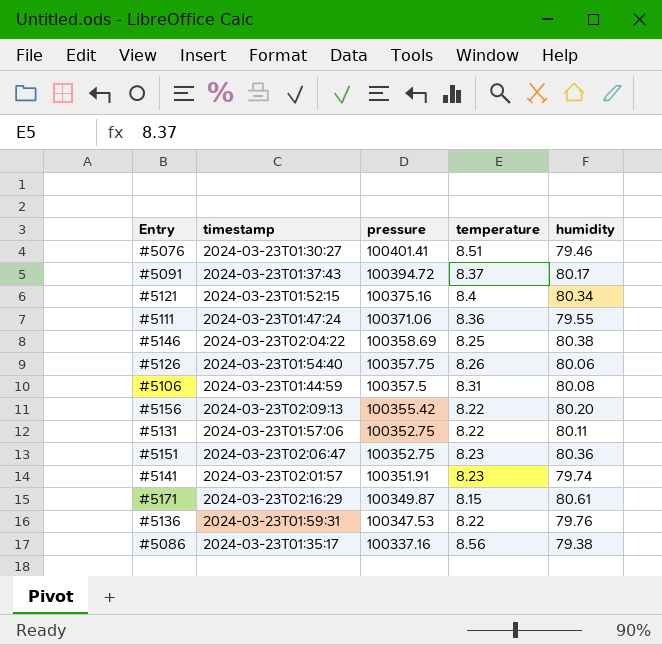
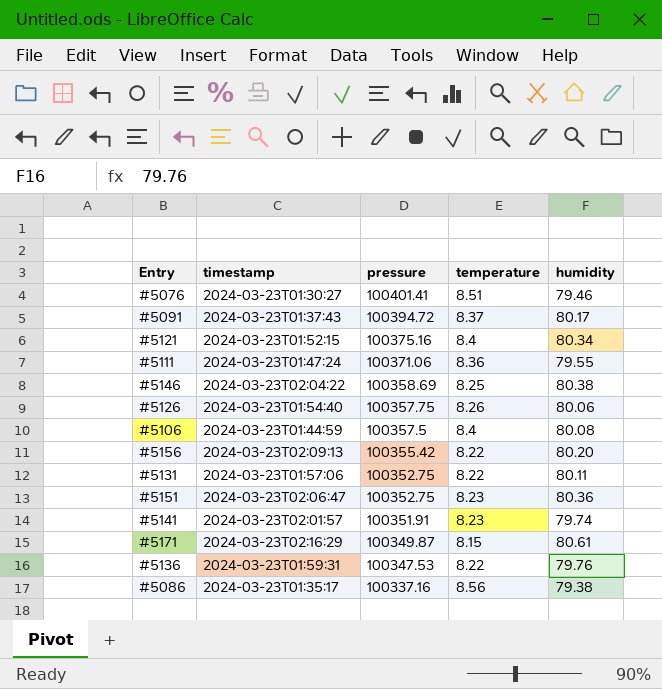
#5106 | temperature: 8.31 -> 8.4

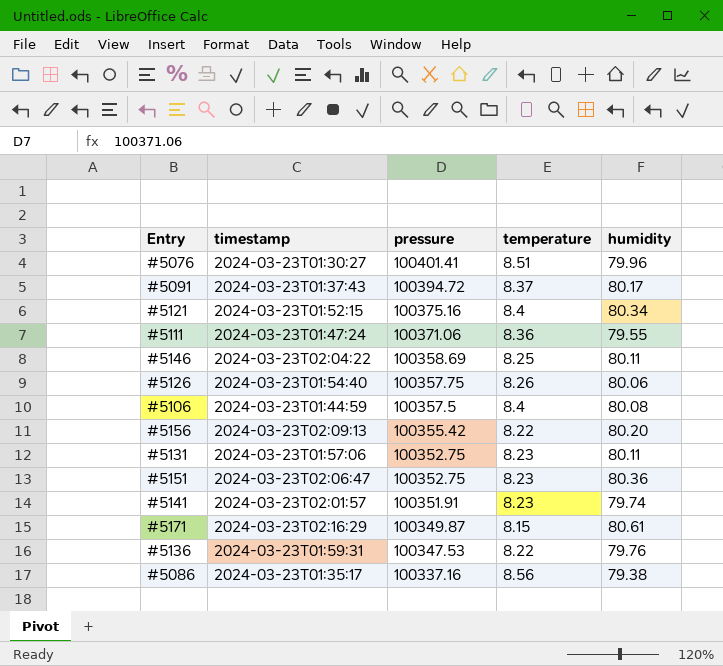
#5076 | humidity: 79.46 -> 79.96
#5146 | humidity: 80.38 -> 80.11
#5131 | temperature: 8.22 -> 8.23

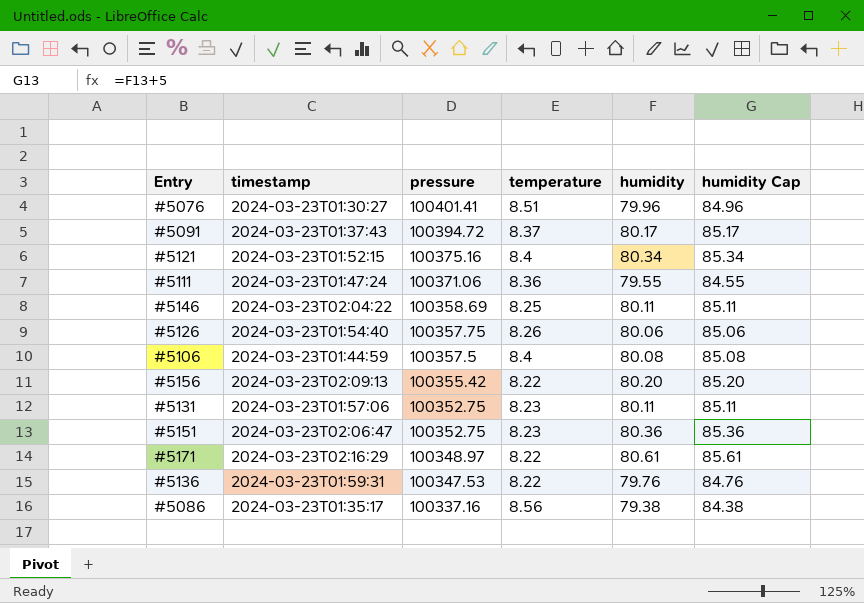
column humidity Cap | formula: none -> [humidity] + 5
row #5141: 2024-03-23T02:01:57 | 100351.91 | 8.23 | 79.74 -> none
#5171 | pressure: 100349.87 -> 100348.97
#5171 | temperature: 8.15 -> 8.22

